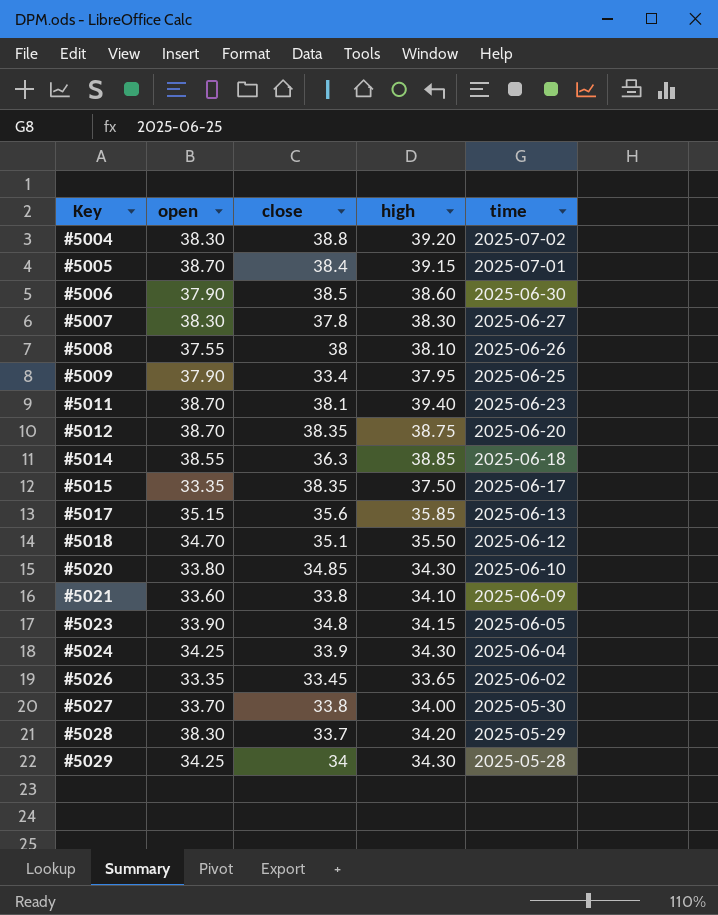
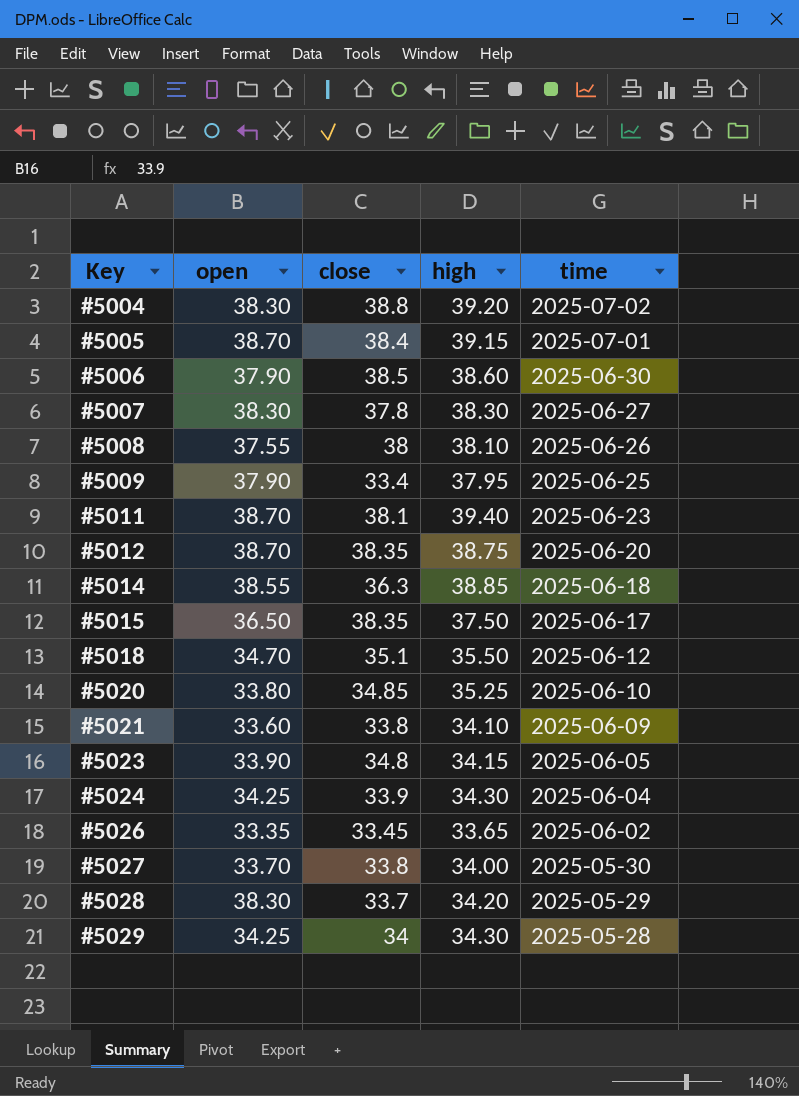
row #5017: 35.15 | 35.6 | 35.85 | 2025-06-13 -> none
#5015 | open: 33.35 -> 36.50
#5020 | high: 34.30 -> 35.25

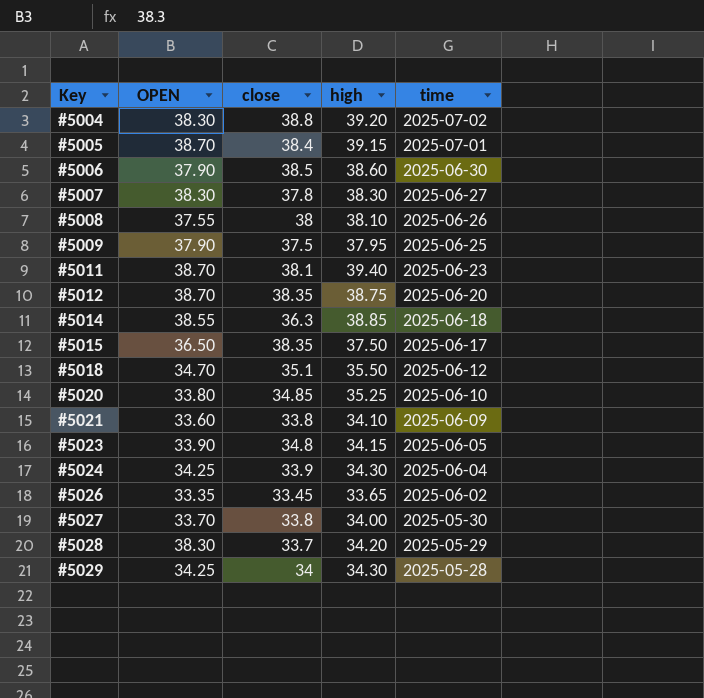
column name: open -> OPEN
#5009 | close: 33.4 -> 37.5

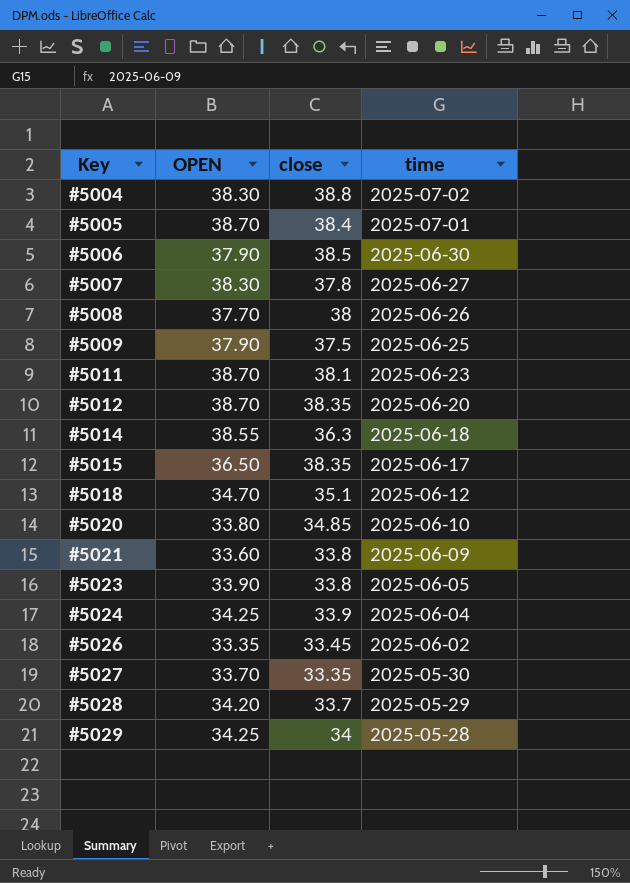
column high | position: 4 -> none
#5008 | OPEN: 37.55 -> 37.70
#5023 | close: 34.8 -> 33.8
#5027 | close: 33.8 -> 33.35
#5028 | OPEN: 38.30 -> 34.20

